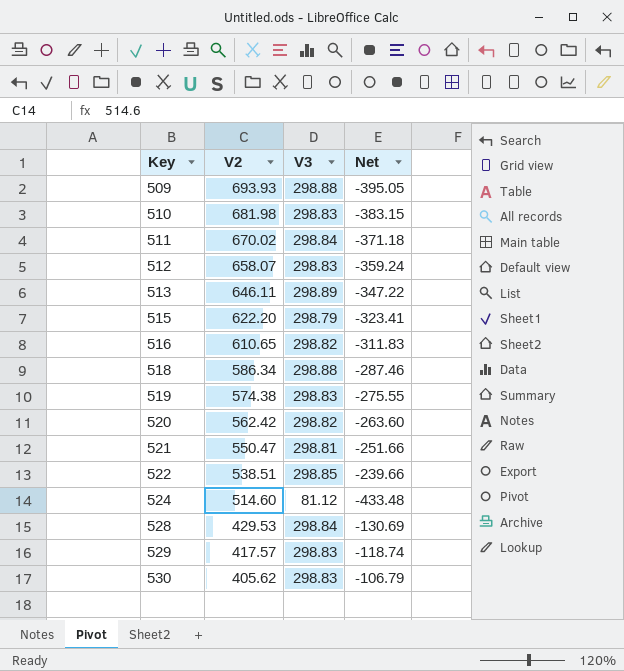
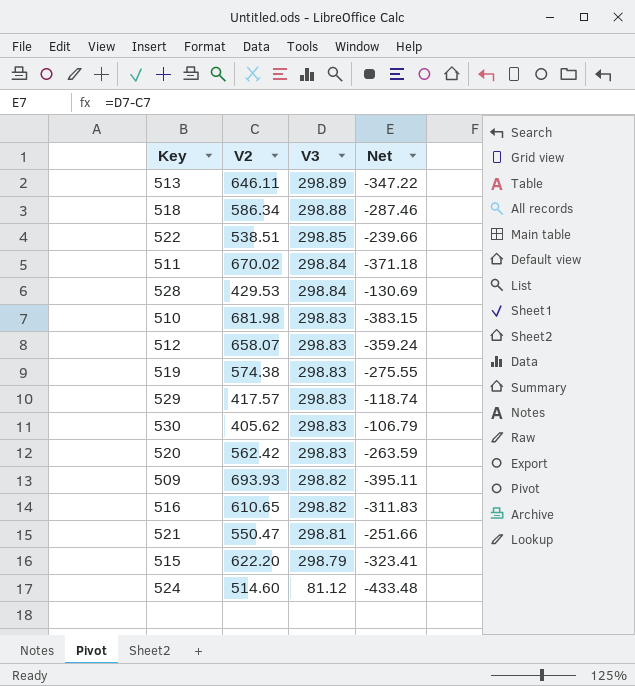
row order: Key ascending -> V3 descending
520 | V3: 298.82 -> 298.83
520 | Net: -263.60 -> -263.59
509 | V3: 298.88 -> 298.82
509 | Net: -395.05 -> -395.11

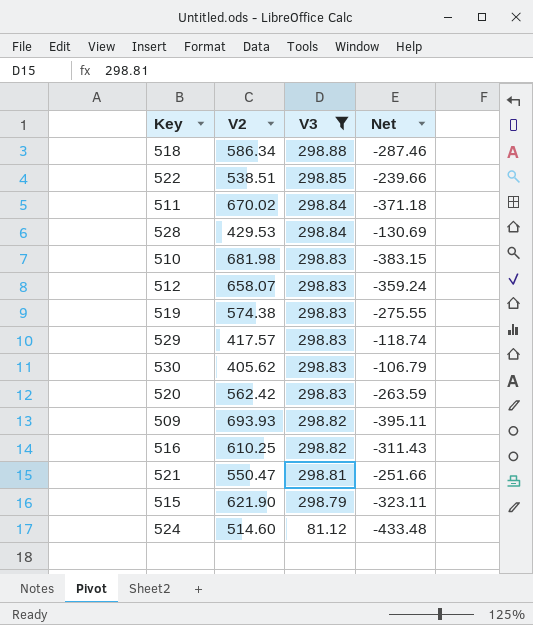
filter: none -> V3 != 298.89
516 | V2: 610.65 -> 610.25
516 | Net: -311.83 -> -311.43
515 | V2: 622.20 -> 621.90
515 | Net: -323.41 -> -323.11

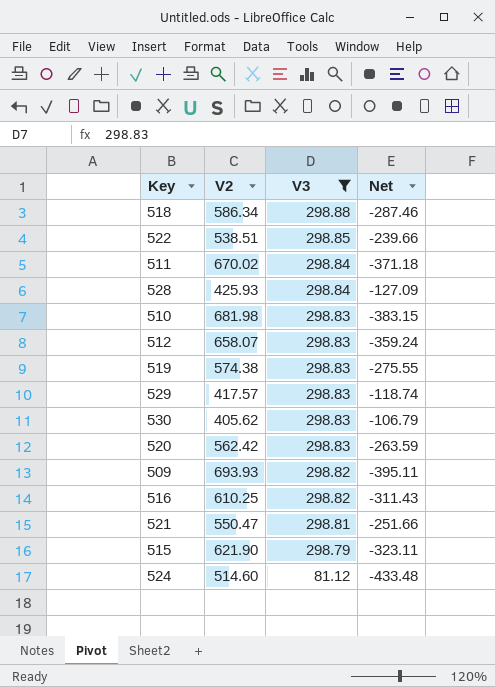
528 | V2: 429.53 -> 425.93
528 | Net: -130.69 -> -127.09

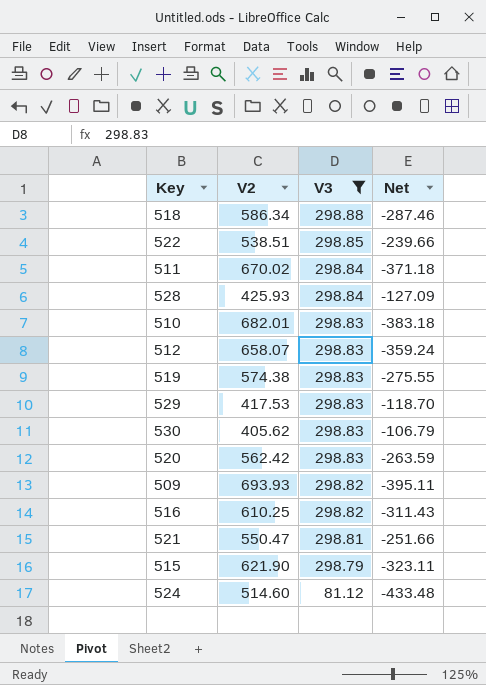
510 | V2: 681.98 -> 682.01
510 | Net: -383.15 -> -383.18
529 | V2: 417.57 -> 417.53
529 | Net: -118.74 -> -118.70

